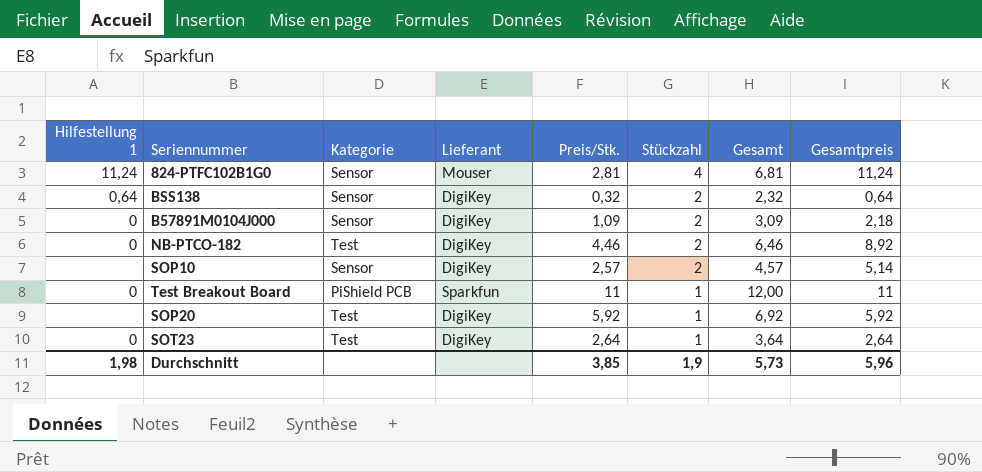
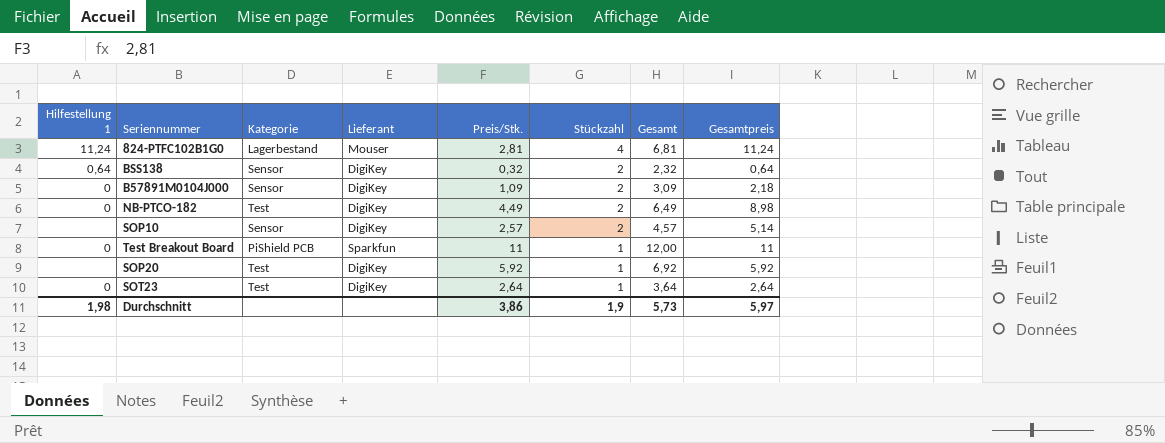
824-PTFC102B1G0 | Kategorie: Sensor -> Lagerbestand
NB-PTCO-182 | Preis/Stk.: 4,46 -> 4,49
NB-PTCO-182 | Gesamt: 6,46 -> 6,49
NB-PTCO-182 | Gesamtpreis: 8,92 -> 8,98
Durchschnitt | Preis/Stk.: 3,85 -> 3,86
Durchschnitt | Gesamtpreis: 5,96 -> 5,97

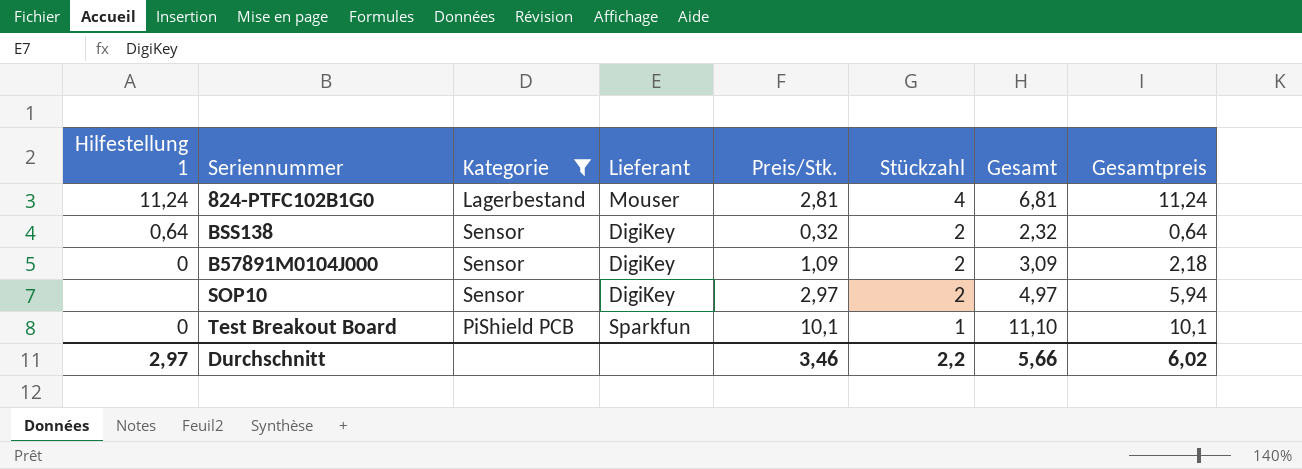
filter: none -> Kategorie != Test
SOP10 | Preis/Stk.: 2,57 -> 2,97
SOP10 | Gesamt: 4,57 -> 4,97
SOP10 | Gesamtpreis: 5,14 -> 5,94
Test Breakout Board | Preis/Stk.: 11 -> 10,1
Test Breakout Board | Gesamt: 12,00 -> 11,10
Test Breakout Board | Gesamtpreis: 11 -> 10,1
Durchschnitt | Hilfestellung 1: 1,98 -> 2,97
Durchschnitt | Preis/Stk.: 3,86 -> 3,46
Durchschnitt | Stückzahl: 1,9 -> 2,2
Durchschnitt | Gesamt: 5,73 -> 5,66
Durchschnitt | Gesamtpreis: 5,97 -> 6,02

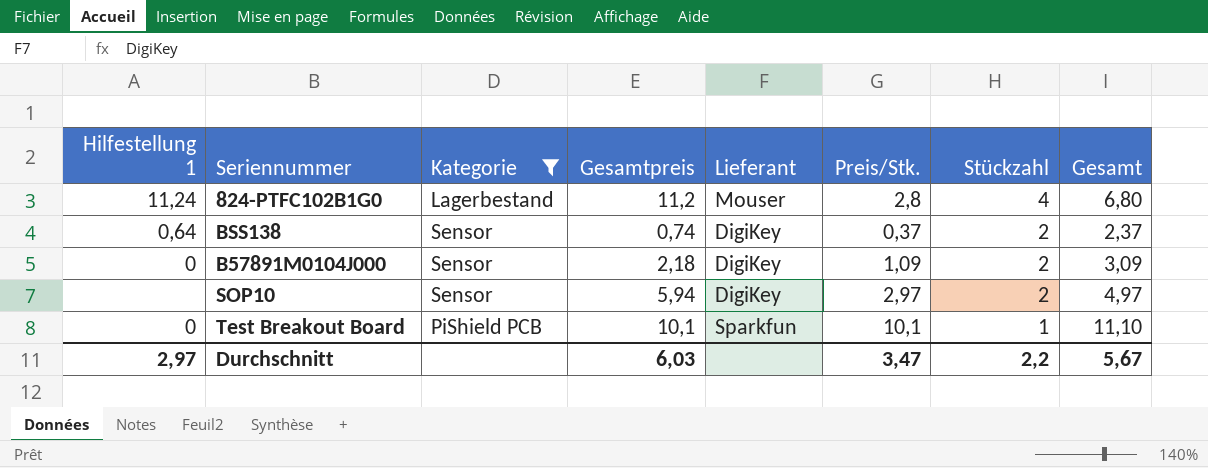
column Gesamtpreis | position: 8 -> 4
824-PTFC102B1G0 | Gesamtpreis: 11,24 -> 11,2
824-PTFC102B1G0 | Preis/Stk.: 2,81 -> 2,8
824-PTFC102B1G0 | Gesamt: 6,81 -> 6,80
BSS138 | Gesamtpreis: 0,64 -> 0,74
BSS138 | Preis/Stk.: 0,32 -> 0,37
BSS138 | Gesamt: 2,32 -> 2,37
Durchschnitt | Gesamtpreis: 6,02 -> 6,03
Durchschnitt | Preis/Stk.: 3,46 -> 3,47
Durchschnitt | Gesamt: 5,66 -> 5,67

